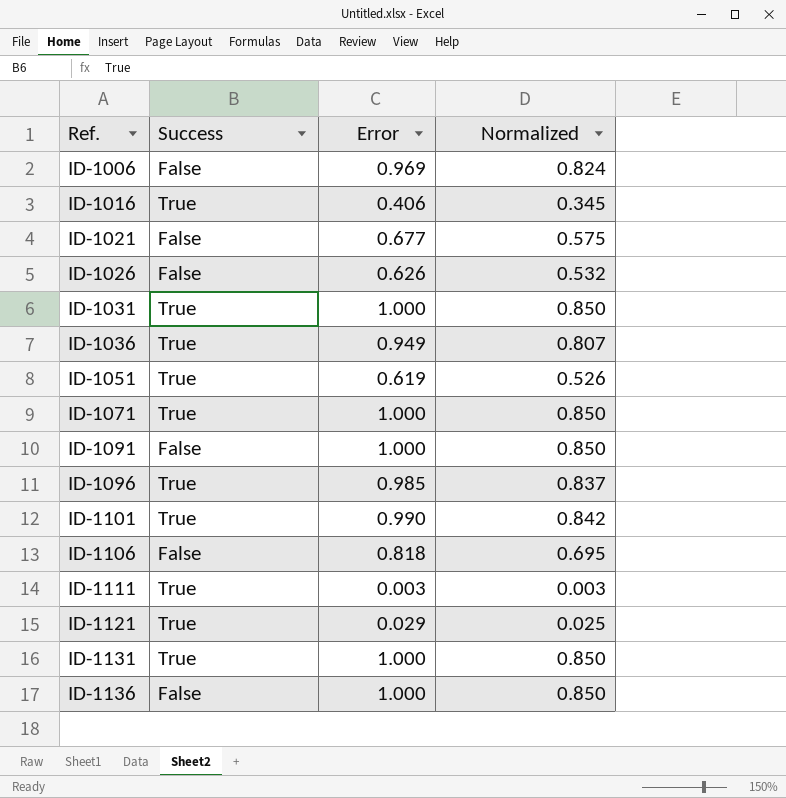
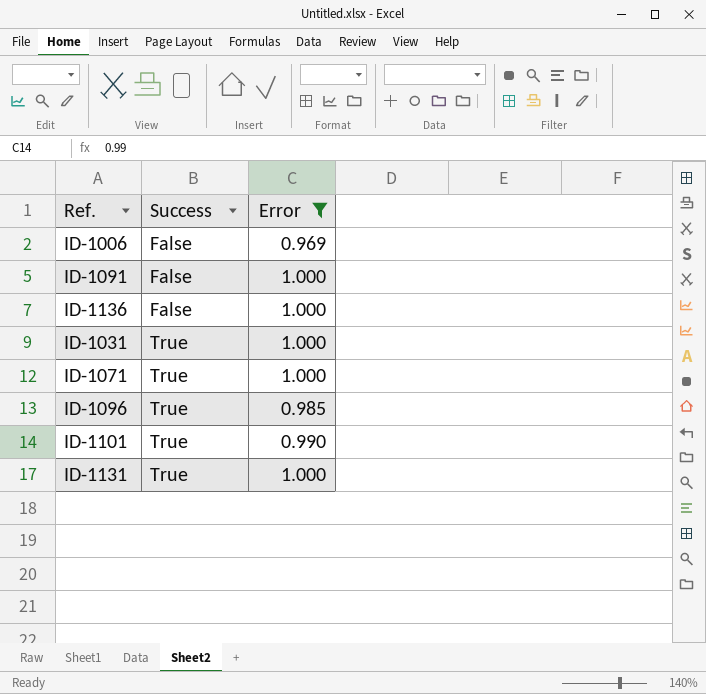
filter: none -> Error >= 0.969
row order: Ref. ascending -> Success ascending
column Normalized | formula: [Error] * 0.85 -> none

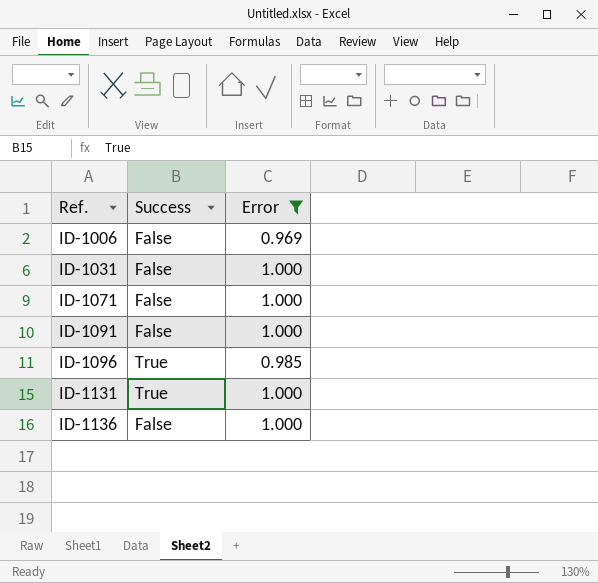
row order: Success ascending -> Ref. ascending
row ID-1101: True | 0.990 -> none
ID-1031 | Success: True -> False
ID-1071 | Success: True -> False

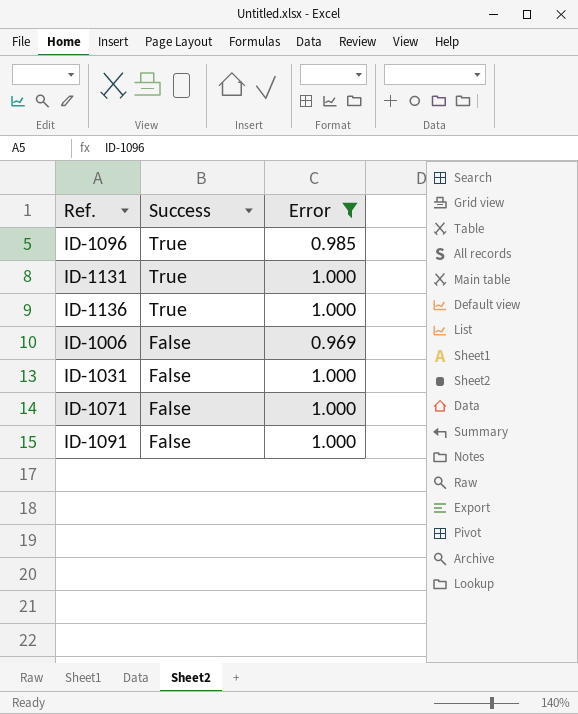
row order: Ref. ascending -> Success descending
ID-1136 | Success: False -> True

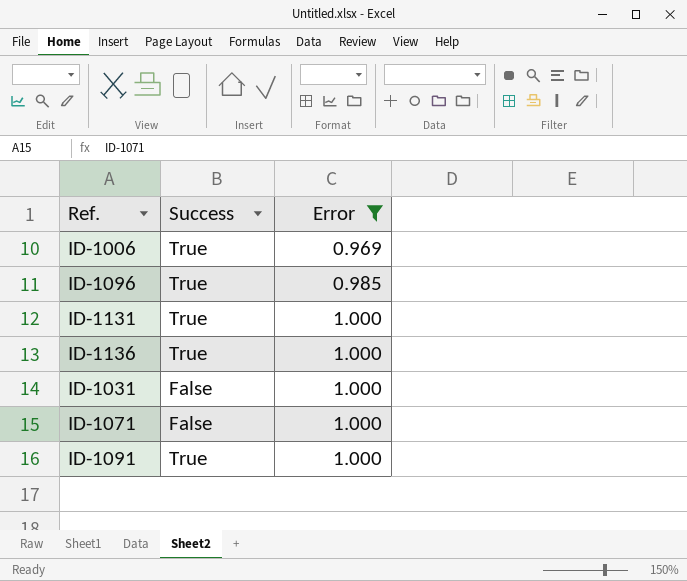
row order: Success descending -> Error ascending
ID-1006 | Success: False -> True
ID-1091 | Success: False -> True

